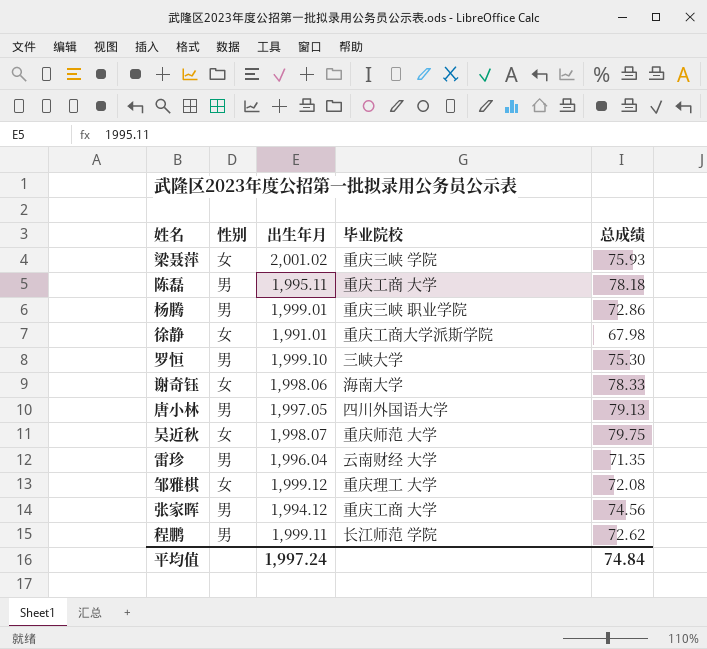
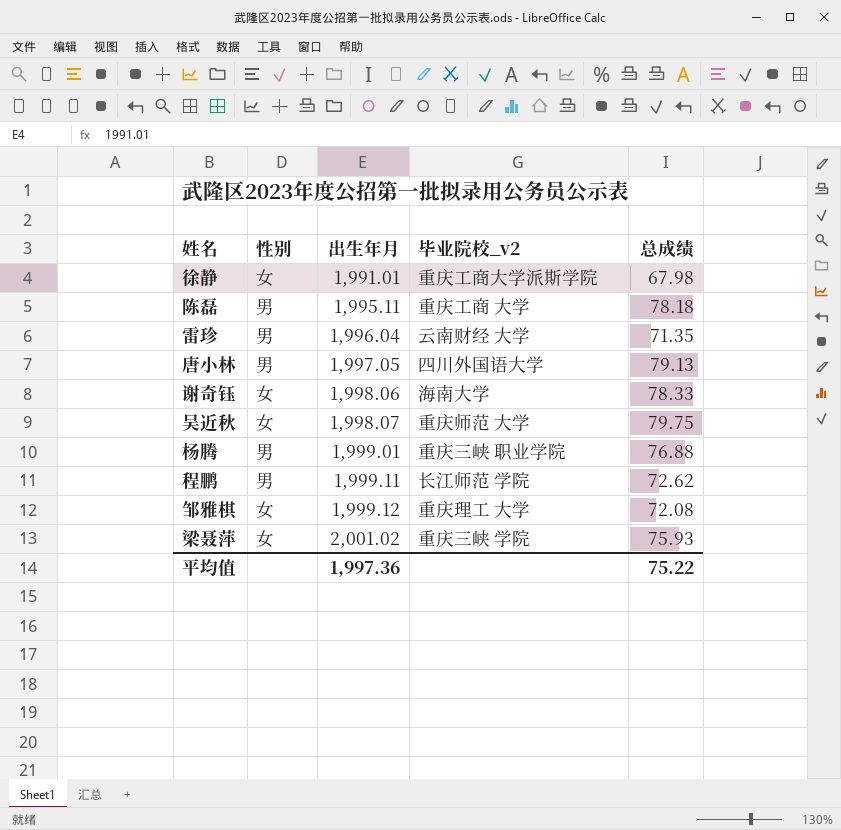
row order: none -> 出生年月 ascending
column name: 毕业院校 -> 毕业院校_v2
row 罗恒: 男 | 1,999.10 | 三峡大学 | 75.30 -> none
row 张家晖: 男 | 1,994.12 | 重庆工商 大学 | 74.56 -> none
杨腾 | 总成绩: 72.86 -> 76.88
平均值 | 出生年月: 1,997.24 -> 1,997.36
平均值 | 总成绩: 74.84 -> 75.22

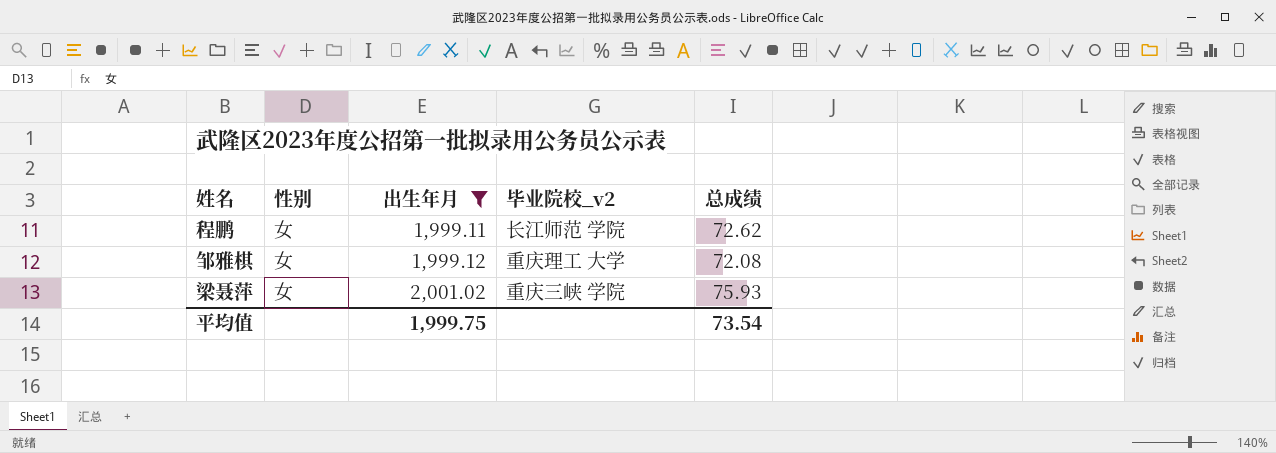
filter: none -> 出生年月 >= 1,999.11
程鹏 | 性别: 男 -> 女
平均值 | 出生年月: 1,997.36 -> 1,999.75
平均值 | 总成绩: 75.22 -> 73.54

